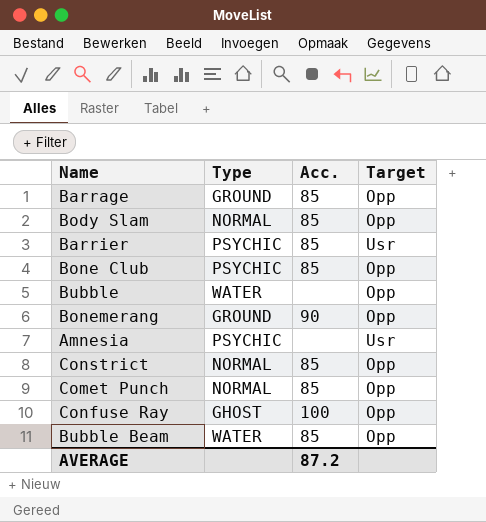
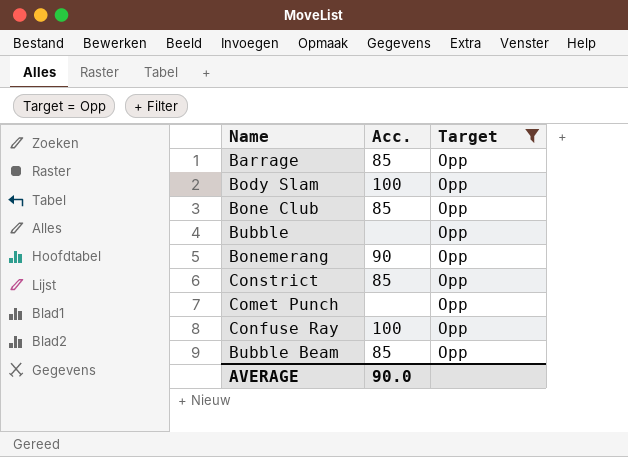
filter: none -> Target = Opp
column Type | position: 2 -> none
Body Slam | Acc.: 85 -> 100
Comet Punch | Acc.: 85 -> none
AVERAGE | Acc.: 87.2 -> 90.0

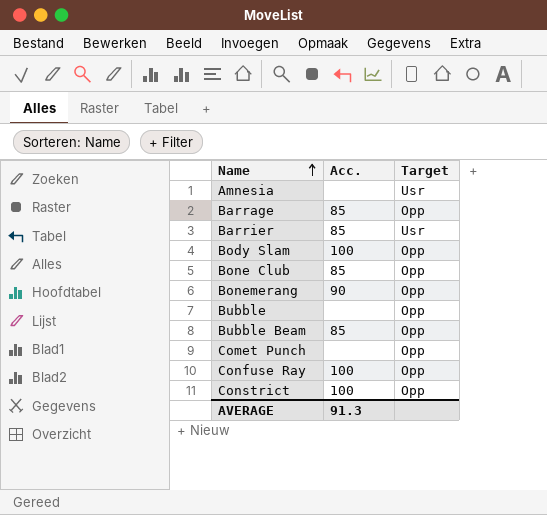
filter: Target = Opp -> none
row order: none -> Name ascending
Constrict | Acc.: 85 -> 100
AVERAGE | Acc.: 90.0 -> 91.3

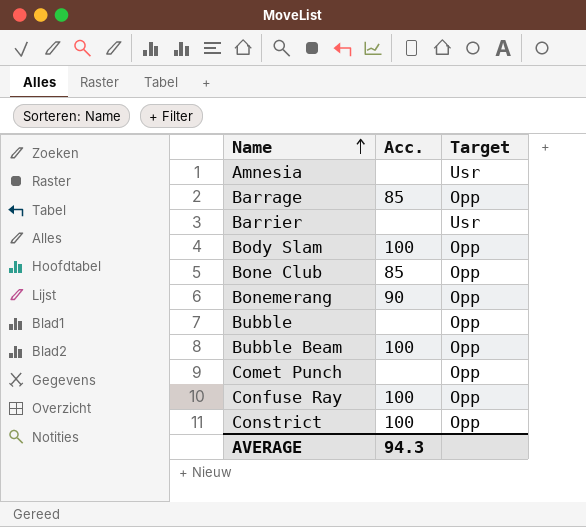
Barrier | Acc.: 85 -> none
Bubble Beam | Acc.: 85 -> 100
AVERAGE | Acc.: 91.3 -> 94.3

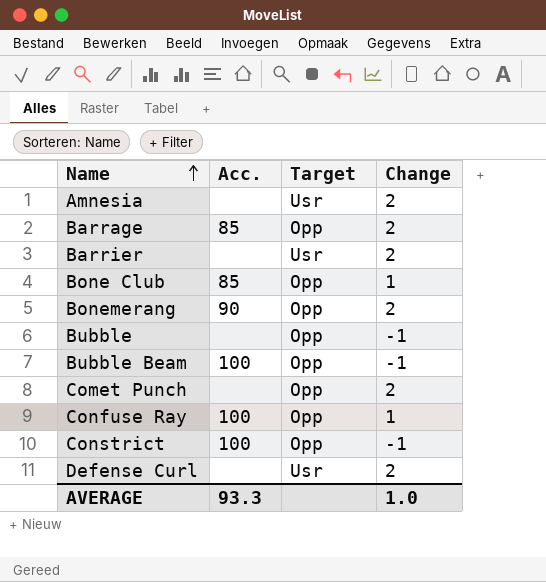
column Change | position: none -> 4
row Body Slam: 100 | Opp -> none
row Defense Curl: none -> none | Usr | 2
AVERAGE | Acc.: 94.3 -> 93.3

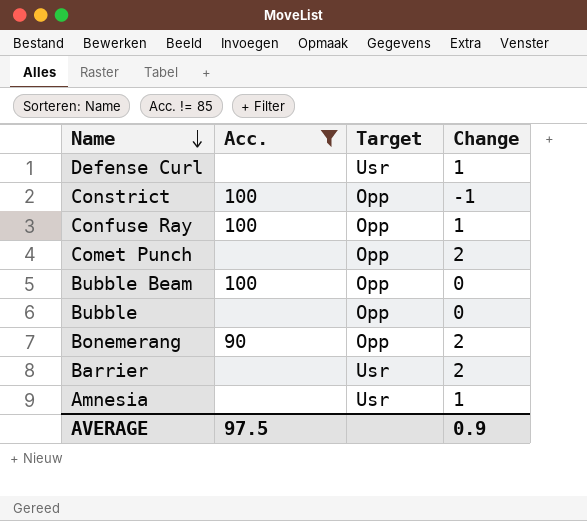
filter: none -> Acc. != 85
row order: Name ascending -> Name descending
Defense Curl | Change: 2 -> 1
Bubble Beam | Change: -1 -> 0
Bubble | Change: -1 -> 0
Amnesia | Change: 2 -> 1
AVERAGE | Acc.: 93.3 -> 97.5
AVERAGE | Change: 1.0 -> 0.9

